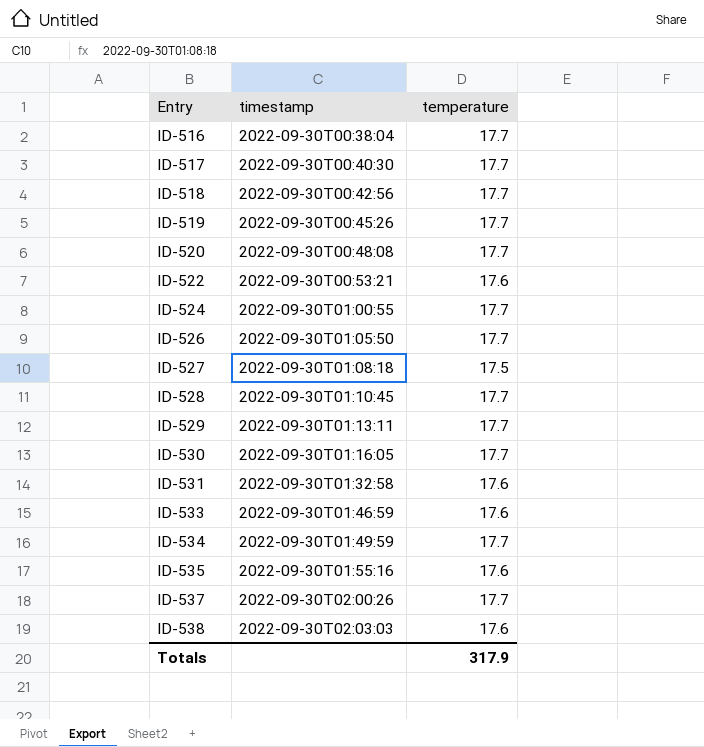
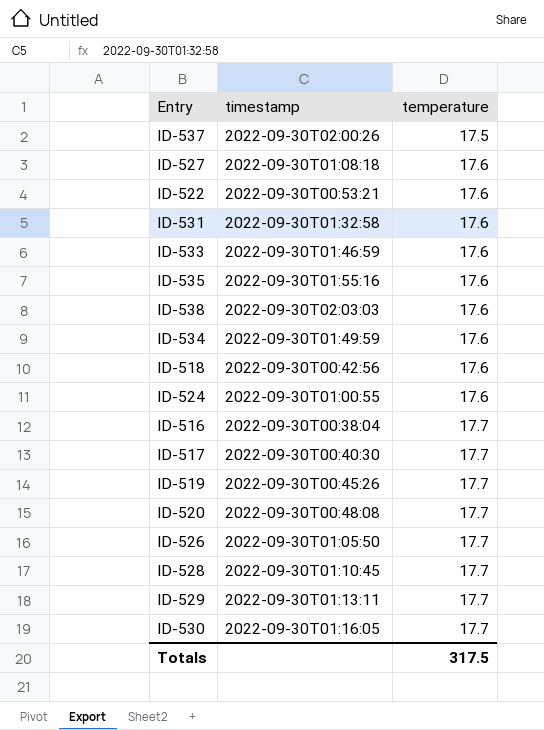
row order: Entry ascending -> temperature ascending
ID-537 | temperature: 17.7 -> 17.5
ID-527 | temperature: 17.5 -> 17.6
ID-534 | temperature: 17.7 -> 17.6
ID-518 | temperature: 17.7 -> 17.6
ID-524 | temperature: 17.7 -> 17.6
Totals | temperature: 317.9 -> 317.5

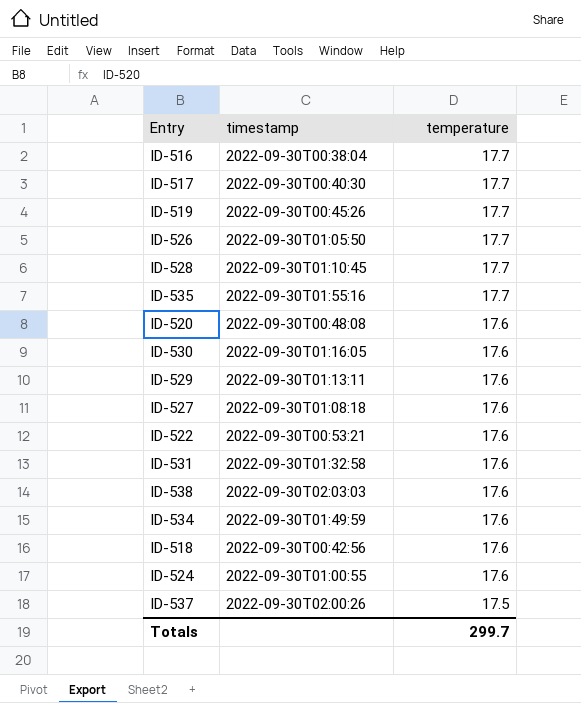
row order: temperature ascending -> temperature descending
row ID-533: 2022-09-30T01:46:59 | 17.6 -> none
ID-535 | temperature: 17.6 -> 17.7
ID-520 | temperature: 17.7 -> 17.6
ID-530 | temperature: 17.7 -> 17.6
ID-529 | temperature: 17.7 -> 17.6
Totals | temperature: 317.5 -> 299.7

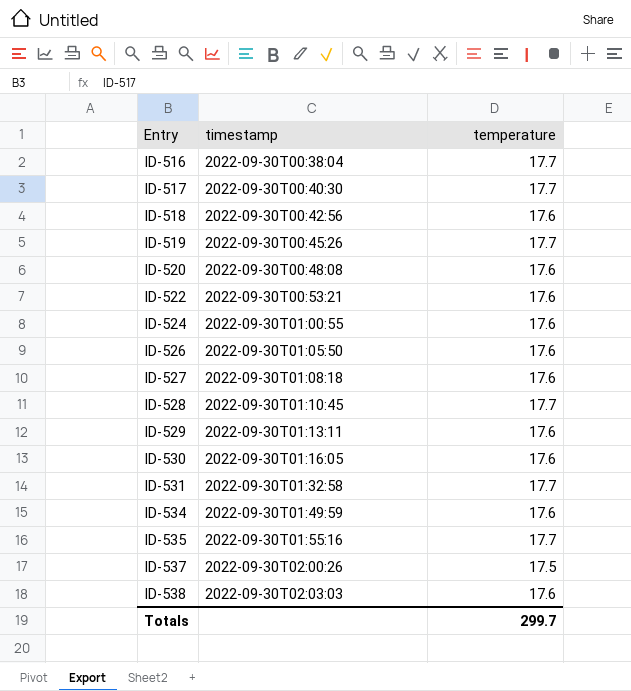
row order: temperature descending -> Entry ascending
ID-526 | temperature: 17.7 -> 17.6
ID-531 | temperature: 17.6 -> 17.7

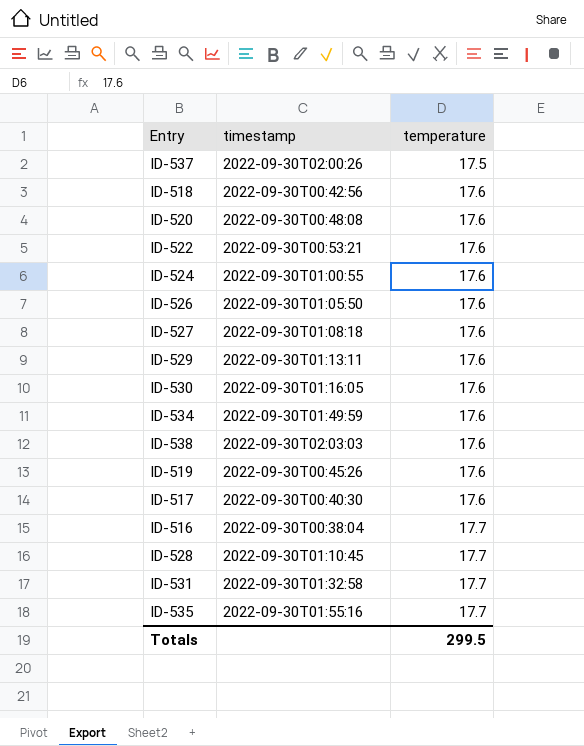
row order: Entry ascending -> temperature ascending
ID-519 | temperature: 17.7 -> 17.6
ID-517 | temperature: 17.7 -> 17.6
Totals | temperature: 299.7 -> 299.5

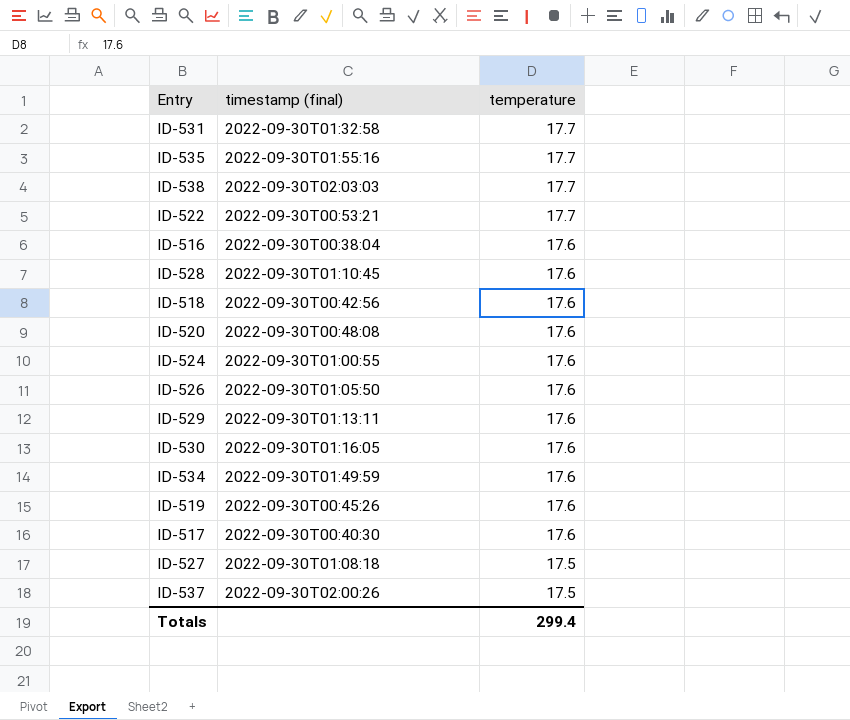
row order: temperature ascending -> temperature descending
column name: timestamp -> timestamp (final)
ID-538 | temperature: 17.6 -> 17.7
ID-522 | temperature: 17.6 -> 17.7
ID-516 | temperature: 17.7 -> 17.6
ID-528 | temperature: 17.7 -> 17.6
ID-527 | temperature: 17.6 -> 17.5
Totals | temperature: 299.5 -> 299.4

